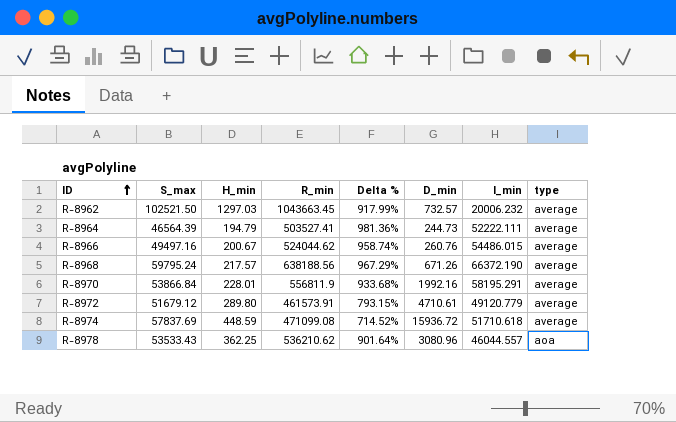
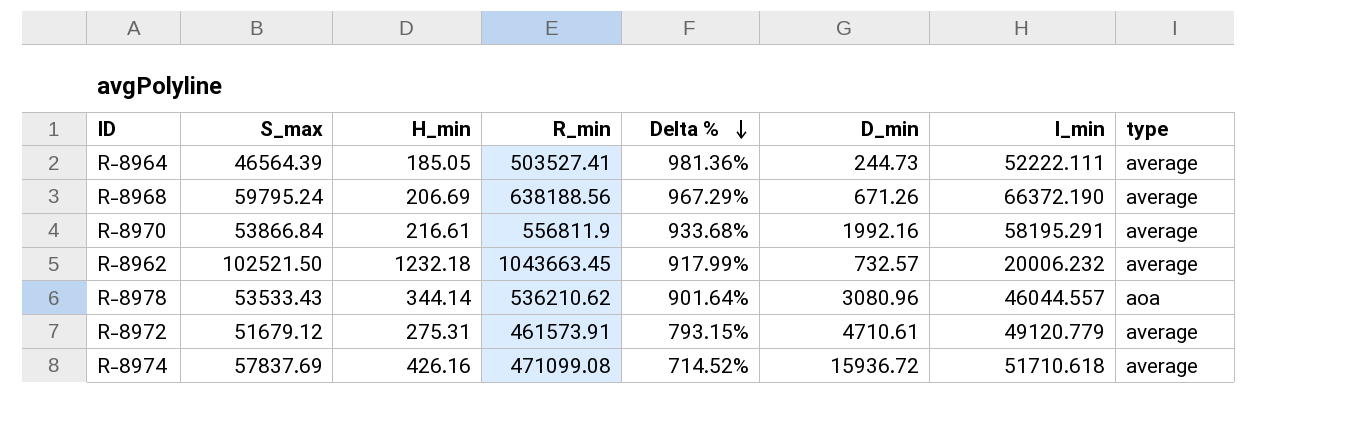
row order: ID ascending -> Delta % descending
row R-8966: 49497.16 | 200.67 | 524044.62 | 958.74% | 260.76 | 54486.015 | average -> none
R-8964 | H_min: 194.79 -> 185.05
R-8968 | H_min: 217.57 -> 206.69
R-8970 | H_min: 228.01 -> 216.61
R-8962 | H_min: 1297.03 -> 1232.18
R-8978 | H_min: 362.25 -> 344.14
R-8972 | H_min: 289.80 -> 275.31
R-8974 | H_min: 448.59 -> 426.16

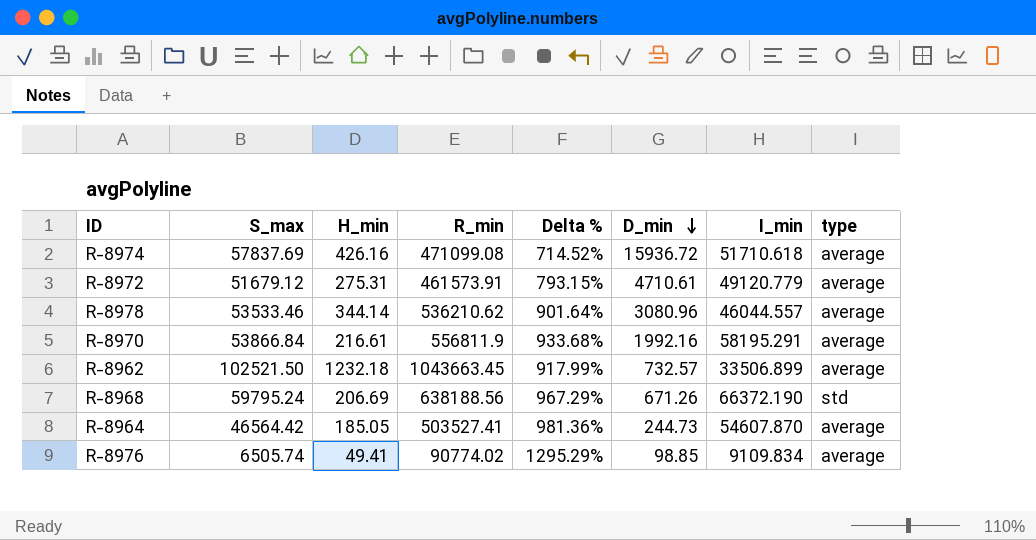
row order: Delta % descending -> D_min descending
R-8978 | S_max: 53533.43 -> 53533.46
R-8978 | type: aoa -> average
R-8962 | I_min: 20006.232 -> 33506.899
R-8968 | type: average -> std
R-8964 | S_max: 46564.39 -> 46564.42
R-8964 | I_min: 52222.111 -> 54607.870
row R-8976: none -> 6505.74 | 49.41 | 90774.02 | 1295.29% | 98.85 | 9109.834 | average

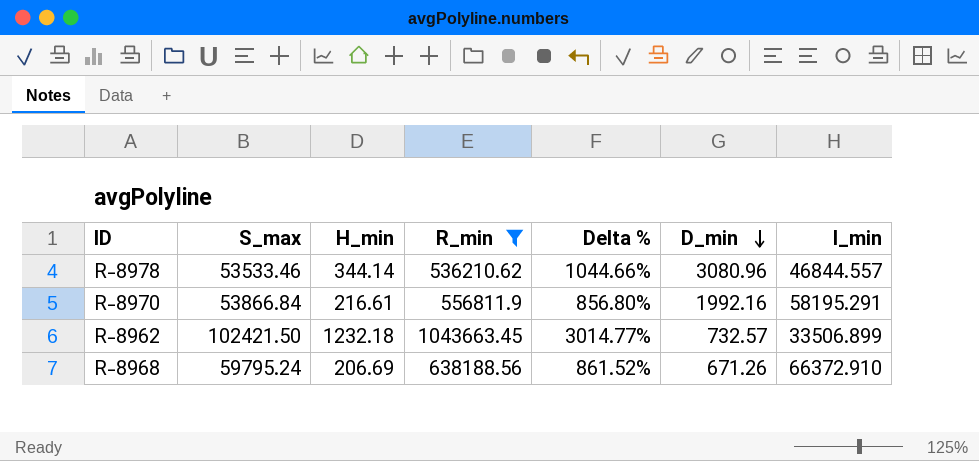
filter: none -> R_min >= 536210.62
column type | position: 8 -> none
column Delta % | formula: ([R_min] - [S_max]) / [S_max] -> ([R_min] - [I_min]) / [I_min]
R-8978 | I_min: 46044.557 -> 46844.557
R-8962 | S_max: 102521.50 -> 102421.50
R-8968 | I_min: 66372.190 -> 66372.910

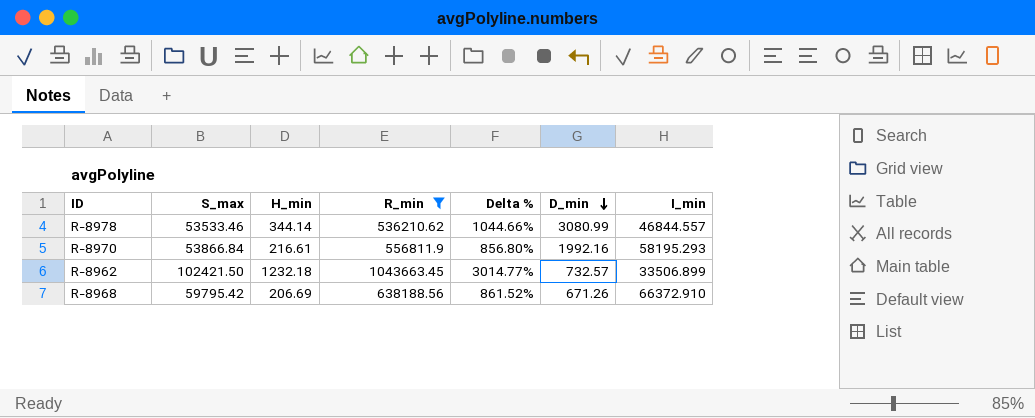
R-8978 | D_min: 3080.96 -> 3080.99
R-8970 | I_min: 58195.291 -> 58195.293
R-8968 | S_max: 59795.24 -> 59795.42

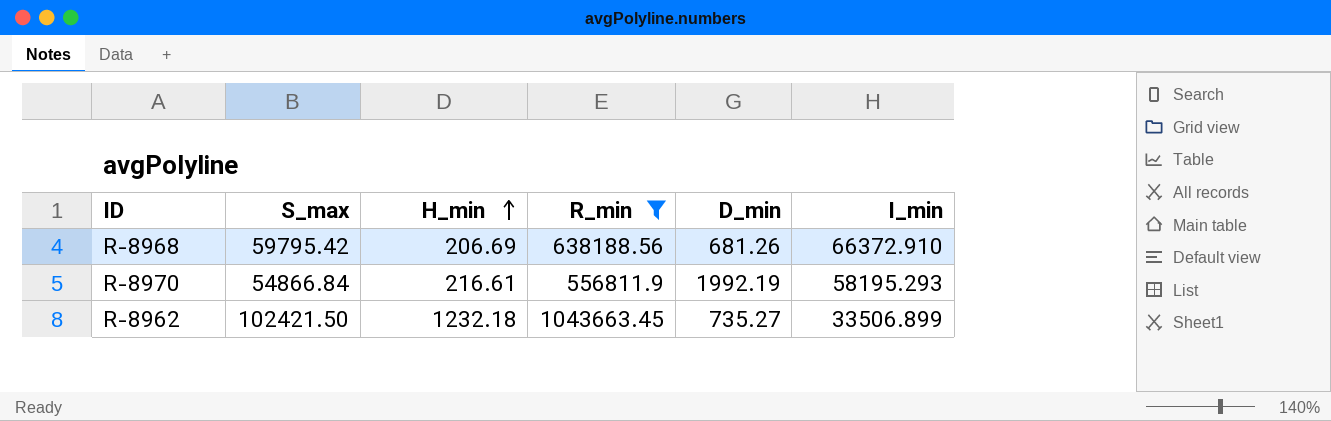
row order: D_min descending -> H_min ascending
column Delta % | formula: ([R_min] - [I_min]) / [I_min] -> none
row R-8978: 53533.46 | 344.14 | 536210.62 | 1044.66% | 3080.99 | 46844.557 -> none
R-8968 | D_min: 671.26 -> 681.26
R-8970 | S_max: 53866.84 -> 54866.84
R-8970 | D_min: 1992.16 -> 1992.19
R-8962 | D_min: 732.57 -> 735.27

